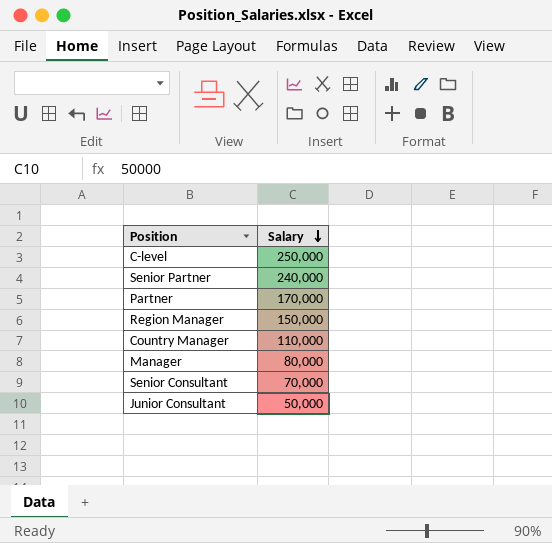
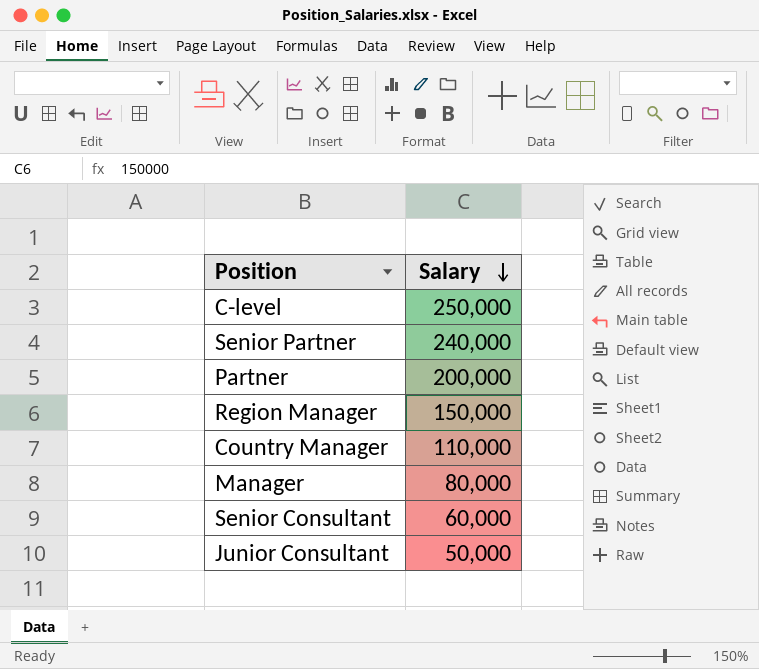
Partner | Salary: 170,000 -> 200,000
Senior Consultant | Salary: 70,000 -> 60,000

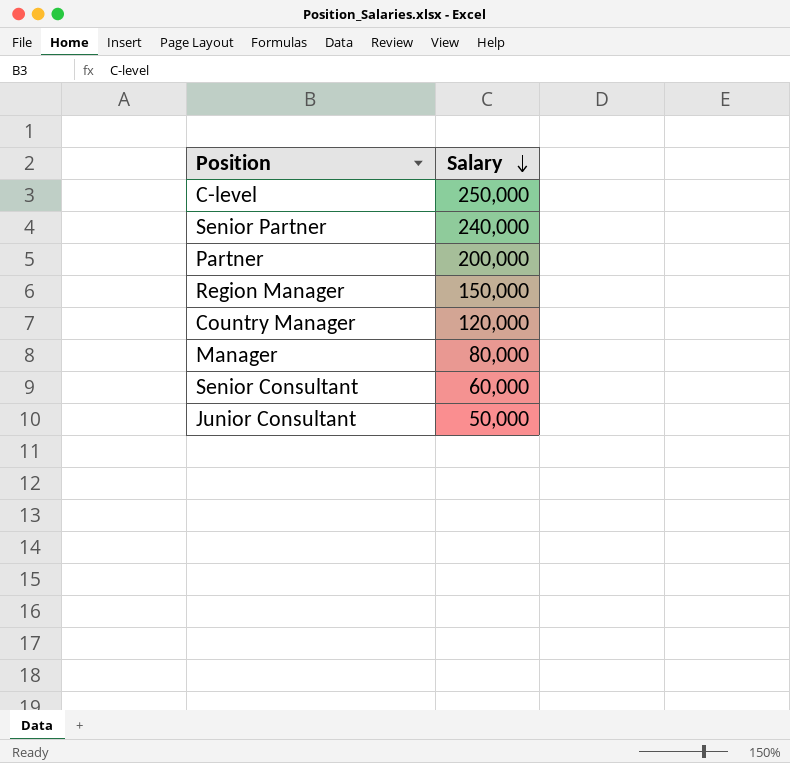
Country Manager | Salary: 110,000 -> 120,000

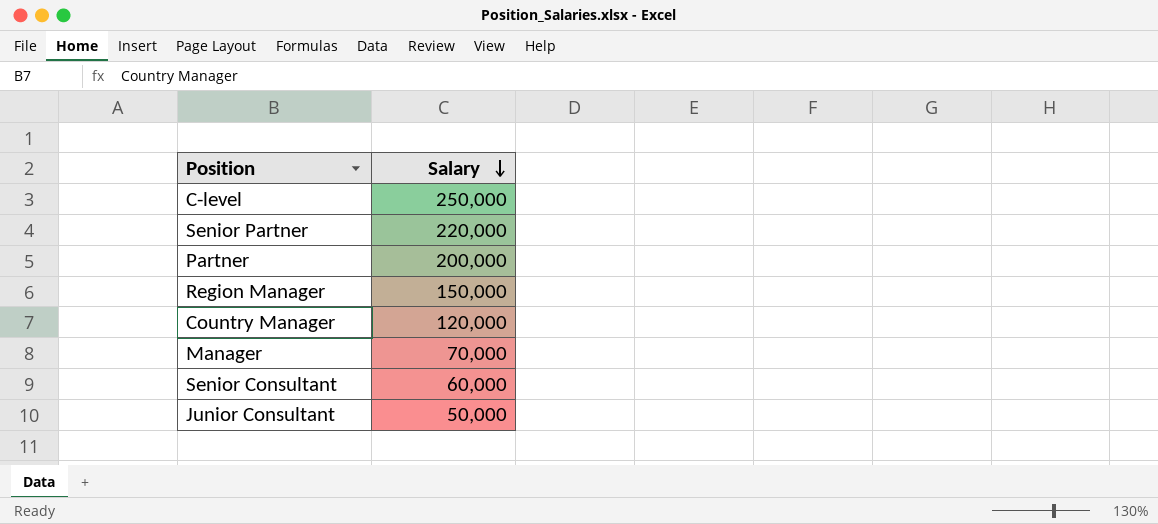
Senior Partner | Salary: 240,000 -> 220,000
Manager | Salary: 80,000 -> 70,000

